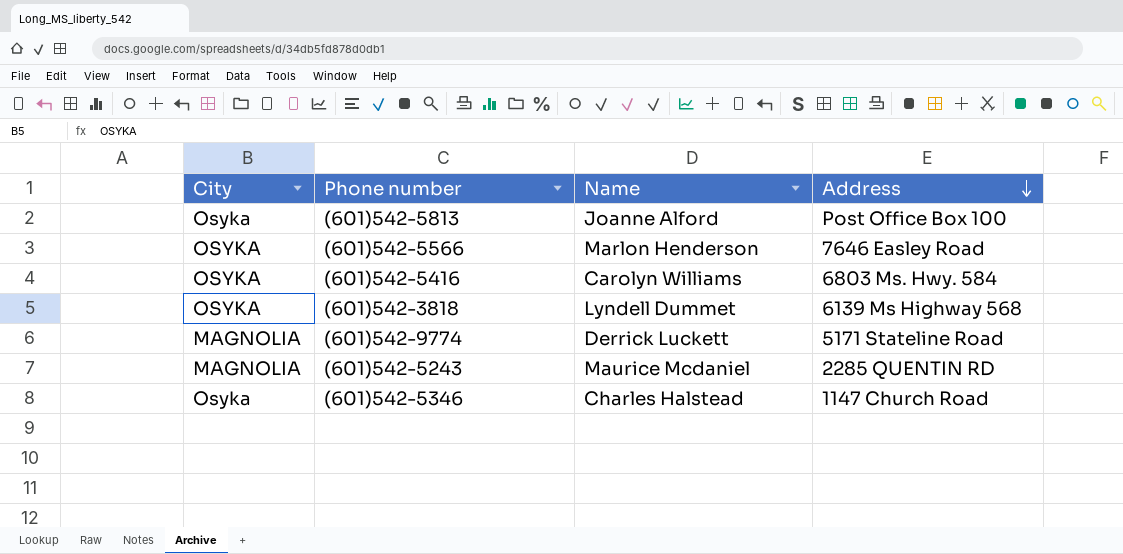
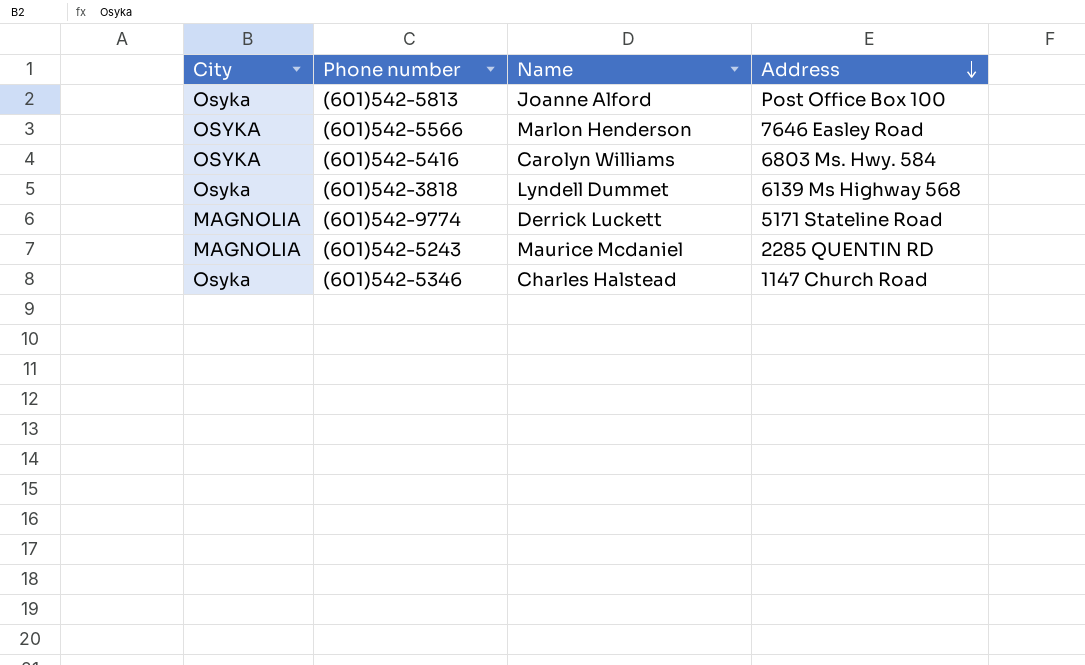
(601)542-3818 | City: OSYKA -> Osyka

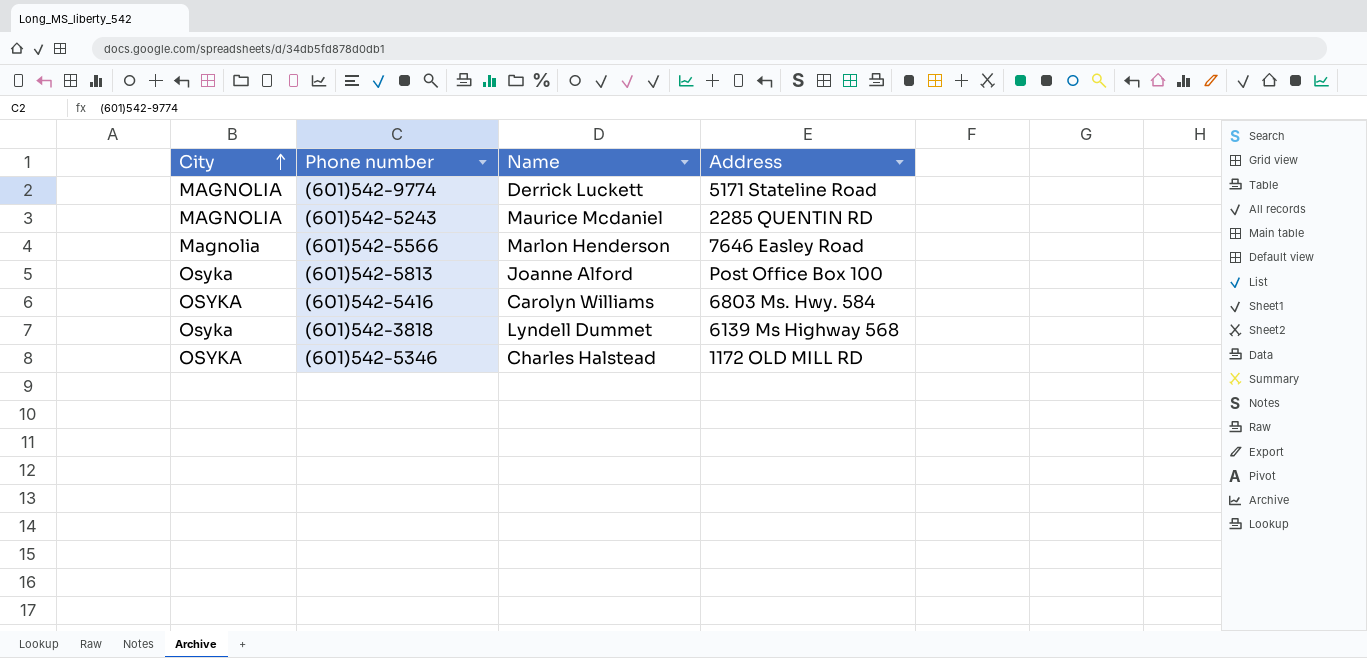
row order: Address descending -> City ascending
(601)542-5566 | City: OSYKA -> Magnolia
(601)542-5346 | City: Osyka -> OSYKA
(601)542-5346 | Address: 1147 Church Road -> 1172 OLD MILL RD

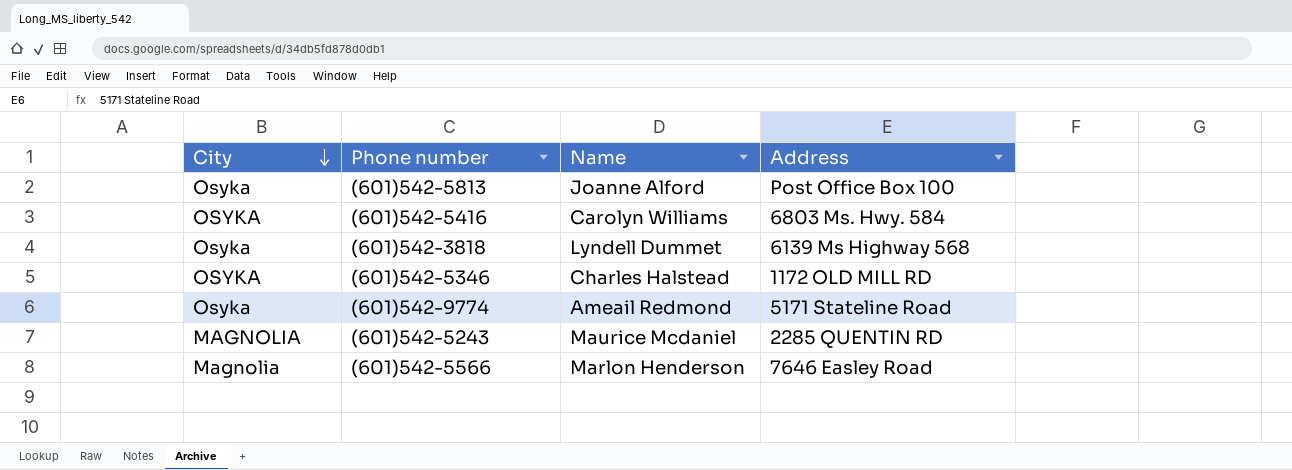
row order: City ascending -> City descending
(601)542-9774 | City: MAGNOLIA -> Osyka
(601)542-9774 | Name: Derrick Luckett -> Ameail Redmond

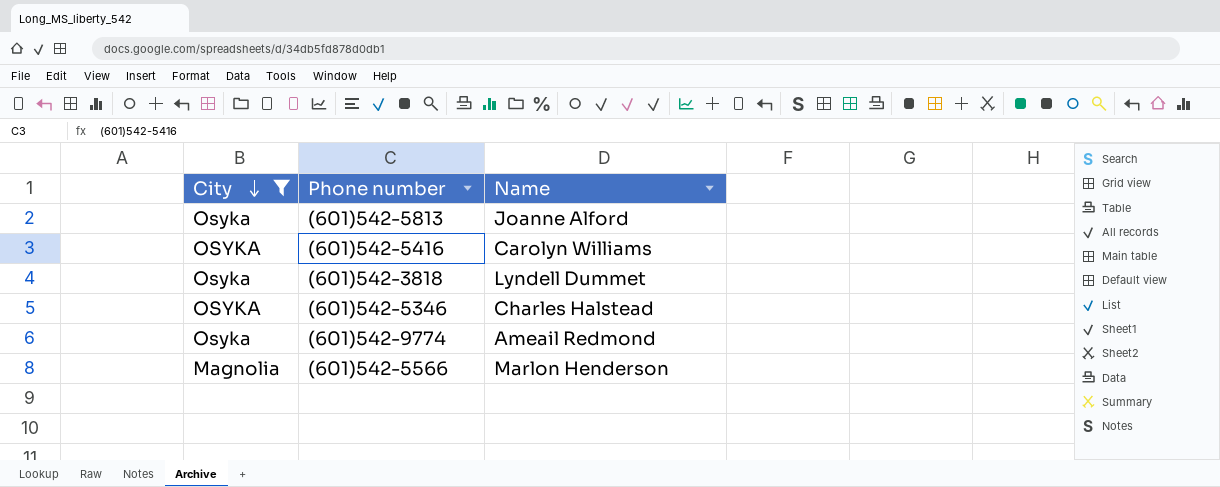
filter: none -> City != MAGNOLIA
column Address | position: 4 -> none

